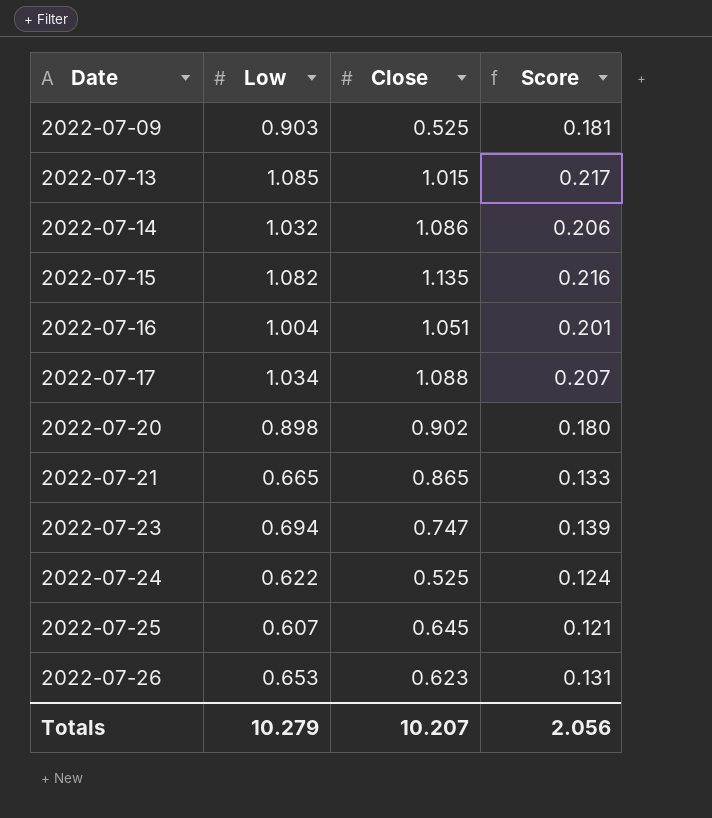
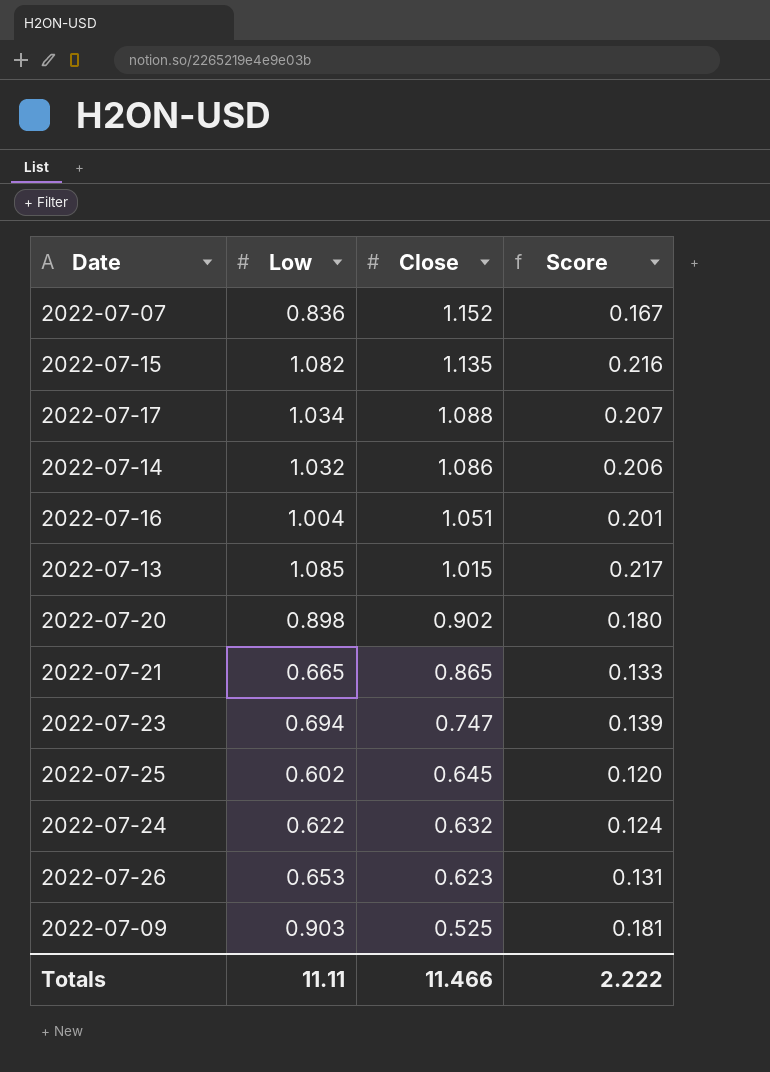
row order: Date ascending -> Close descending
row 2022-07-07: none -> 0.836 | 1.152 | 0.167
2022-07-25 | Low: 0.607 -> 0.602
2022-07-25 | Score: 0.121 -> 0.120
2022-07-24 | Close: 0.525 -> 0.632
Totals | Low: 10.279 -> 11.11
Totals | Close: 10.207 -> 11.466
Totals | Score: 2.056 -> 2.222

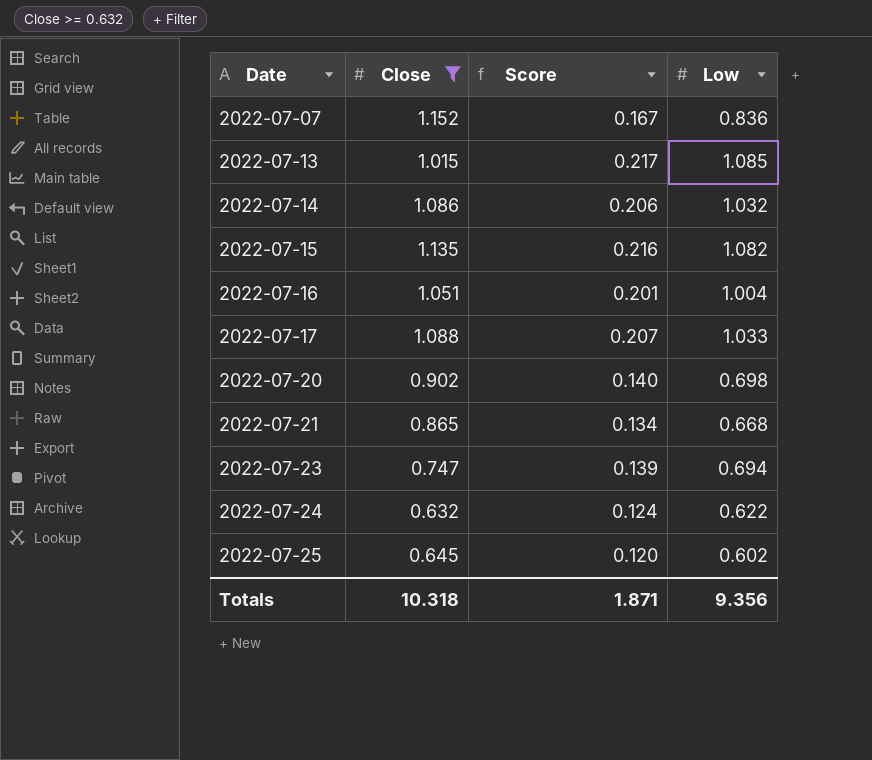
filter: none -> Close >= 0.632
row order: Close descending -> Date ascending
column Low | position: 2 -> 4
2022-07-17 | Low: 1.034 -> 1.033
2022-07-20 | Score: 0.180 -> 0.140
2022-07-20 | Low: 0.898 -> 0.698
2022-07-21 | Score: 0.133 -> 0.134
2022-07-21 | Low: 0.665 -> 0.668
Totals | Close: 11.466 -> 10.318
Totals | Score: 2.222 -> 1.871
Totals | Low: 11.11 -> 9.356

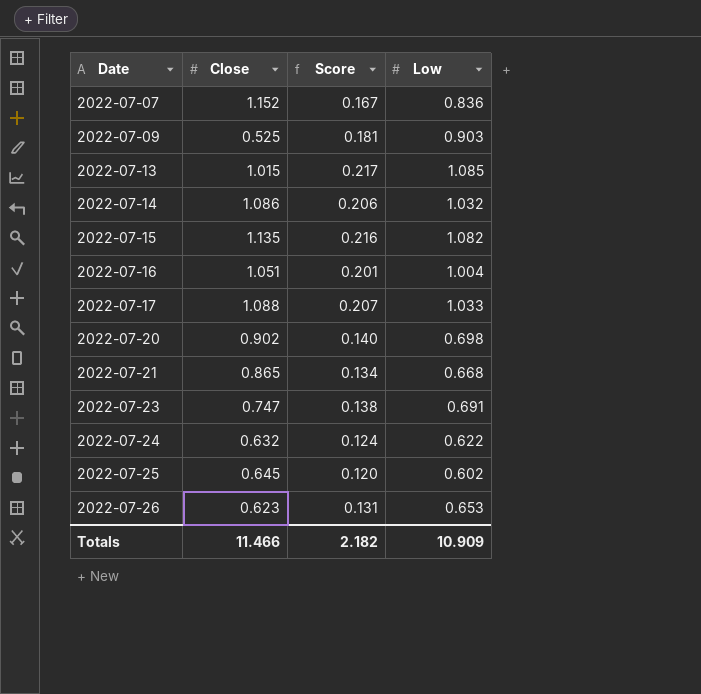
filter: Close >= 0.632 -> none
2022-07-23 | Score: 0.139 -> 0.138
2022-07-23 | Low: 0.694 -> 0.691
Totals | Close: 10.318 -> 11.466
Totals | Score: 1.871 -> 2.182
Totals | Low: 9.356 -> 10.909

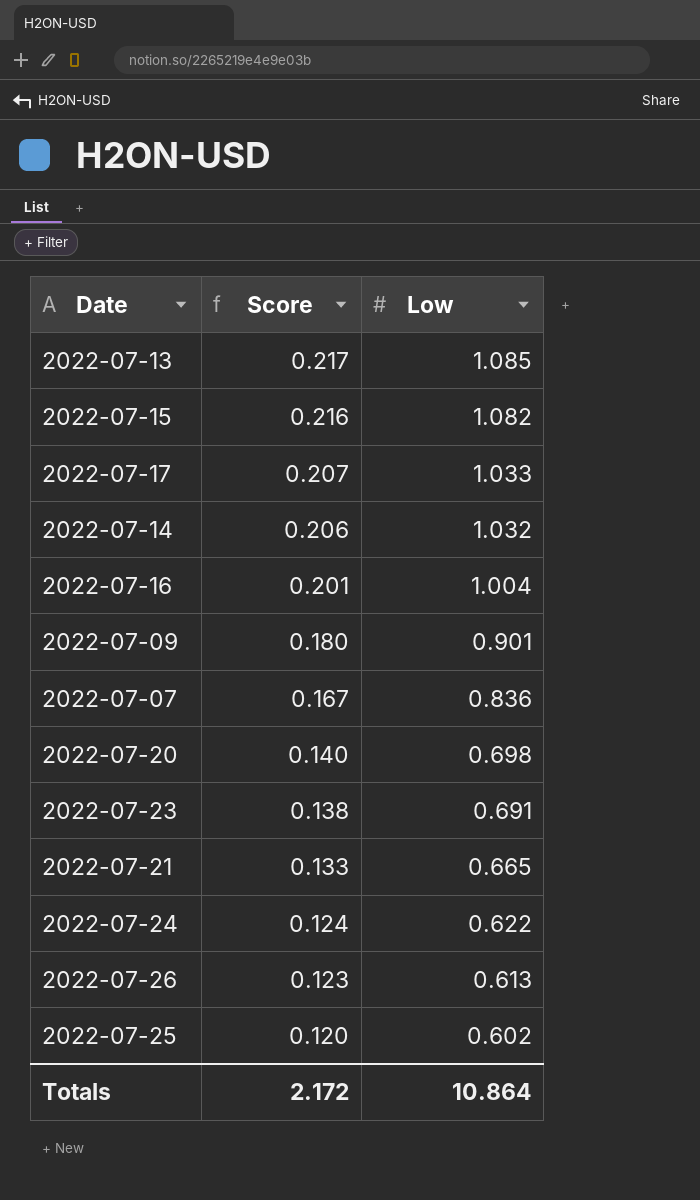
row order: Date ascending -> Score descending
column Close | position: 2 -> none
2022-07-09 | Score: 0.181 -> 0.180
2022-07-09 | Low: 0.903 -> 0.901
2022-07-21 | Score: 0.134 -> 0.133
2022-07-21 | Low: 0.668 -> 0.665
2022-07-26 | Score: 0.131 -> 0.123
2022-07-26 | Low: 0.653 -> 0.613
Totals | Score: 2.182 -> 2.172
Totals | Low: 10.909 -> 10.864

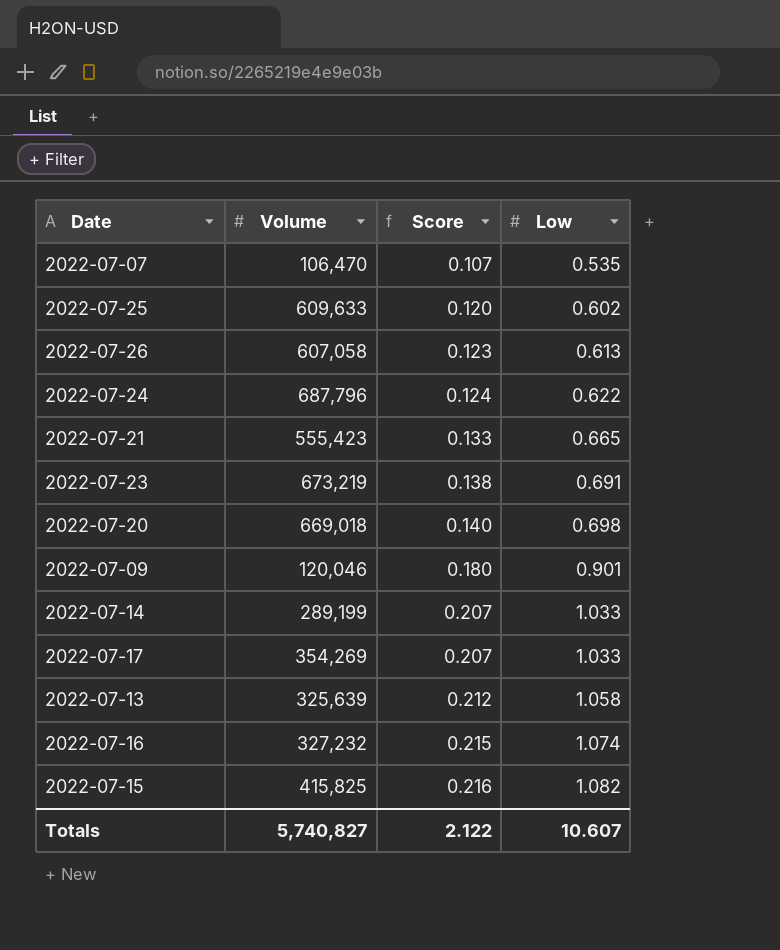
row order: Score descending -> Score ascending
column Volume | position: none -> 2
2022-07-07 | Score: 0.167 -> 0.107
2022-07-07 | Low: 0.836 -> 0.535
2022-07-14 | Score: 0.206 -> 0.207
2022-07-14 | Low: 1.032 -> 1.033
2022-07-13 | Score: 0.217 -> 0.212
2022-07-13 | Low: 1.085 -> 1.058
2022-07-16 | Score: 0.201 -> 0.215
2022-07-16 | Low: 1.004 -> 1.074
Totals | Score: 2.172 -> 2.122
Totals | Low: 10.864 -> 10.607

